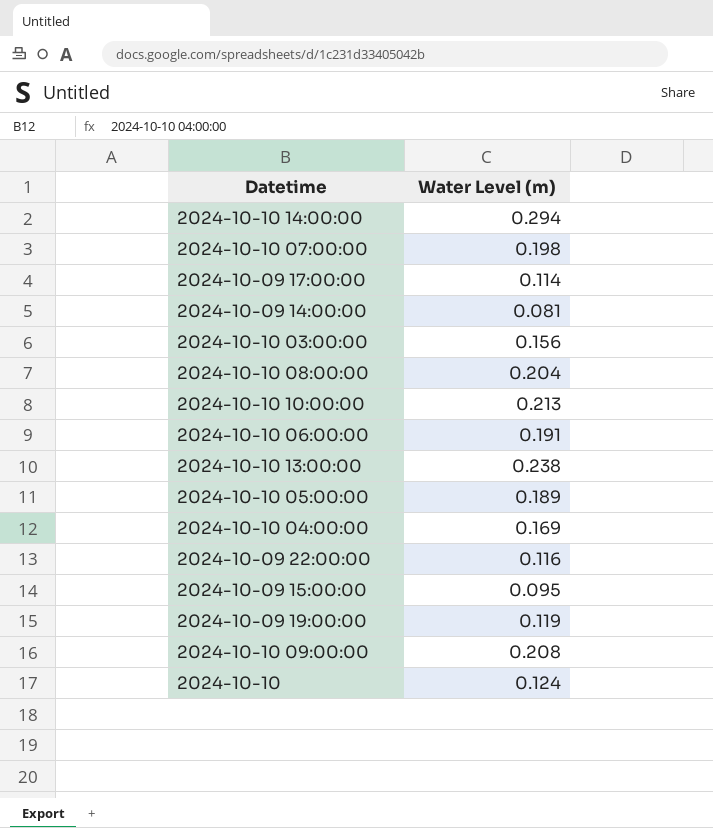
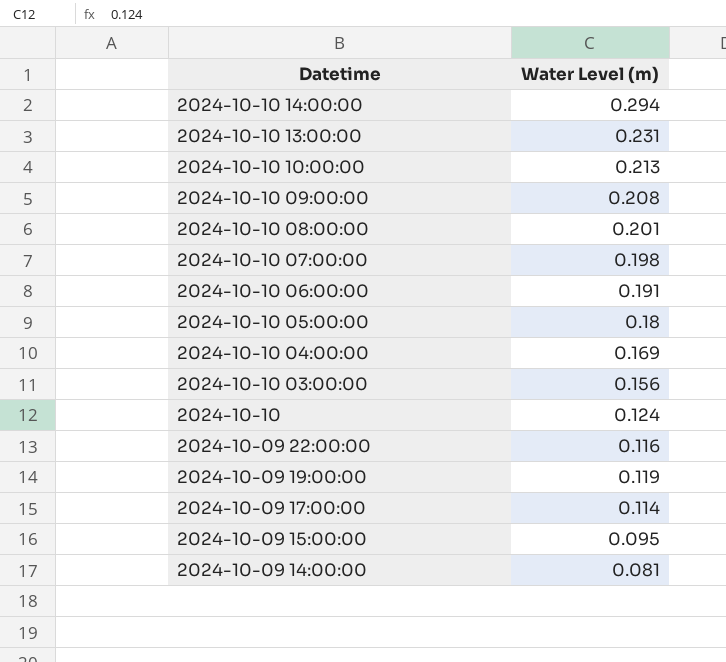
row order: none -> Datetime descending
2024-10-10 13:00:00 | Water Level (m): 0.238 -> 0.231
2024-10-10 08:00:00 | Water Level (m): 0.204 -> 0.201
2024-10-10 05:00:00 | Water Level (m): 0.189 -> 0.18

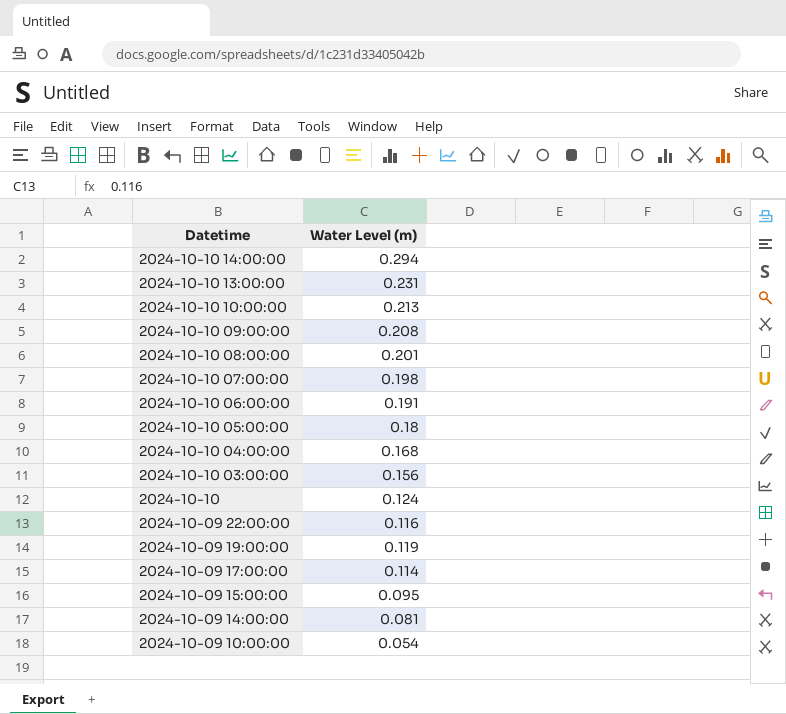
2024-10-10 04:00:00 | Water Level (m): 0.169 -> 0.168
row 2024-10-09 10:00:00: none -> 0.054

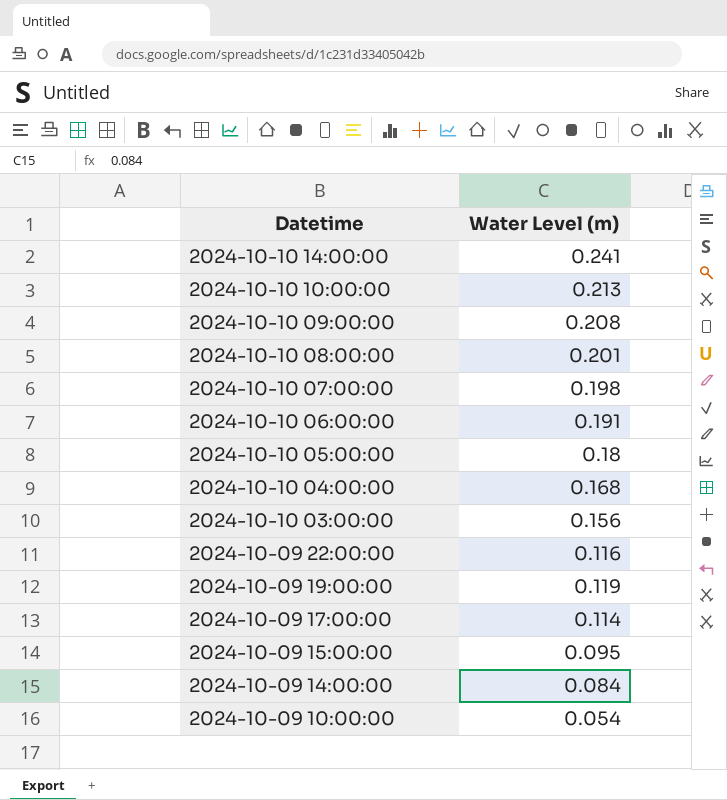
row 2024-10-10 13:00:00: 0.231 -> none
row 2024-10-10: 0.124 -> none
2024-10-10 14:00:00 | Water Level (m): 0.294 -> 0.241
2024-10-09 14:00:00 | Water Level (m): 0.081 -> 0.084

